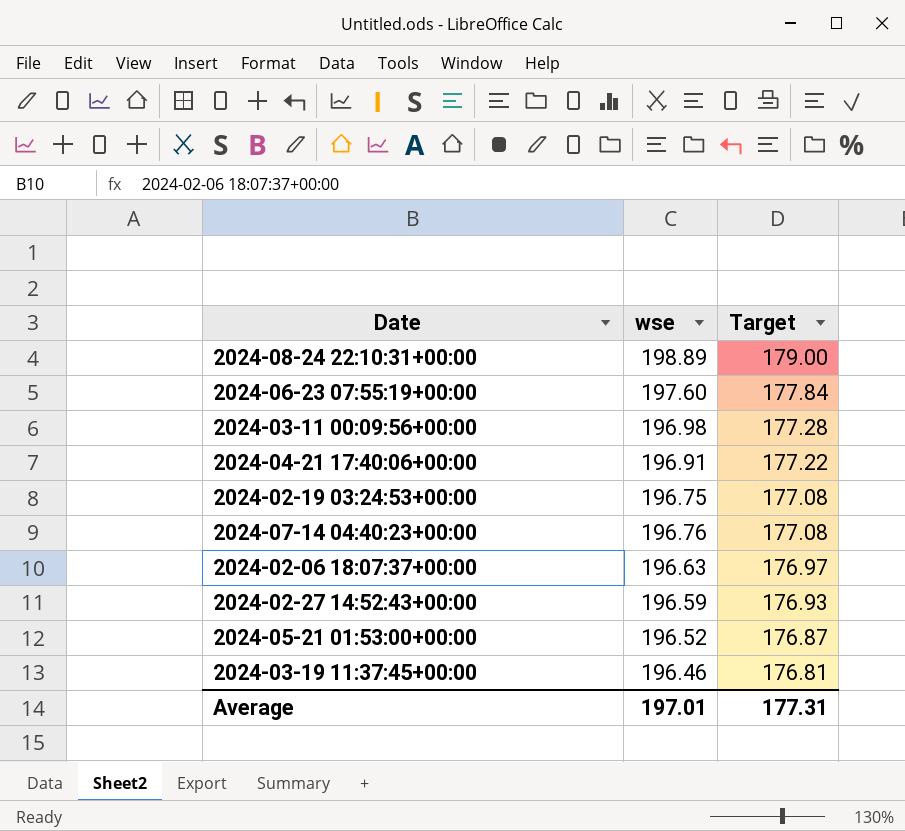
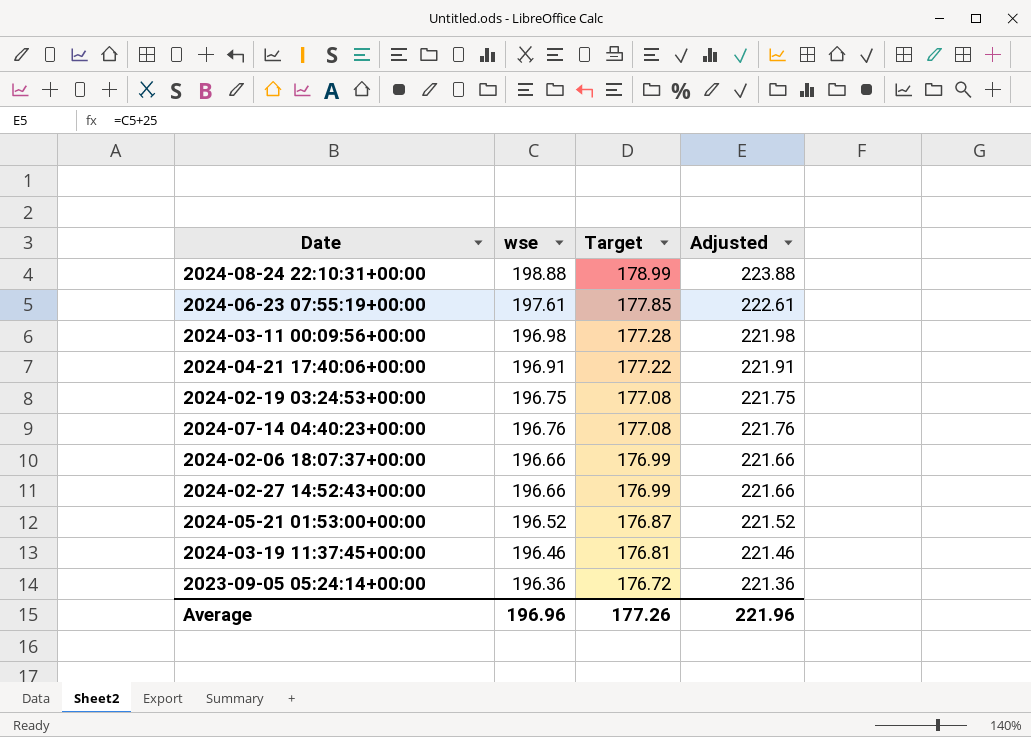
column Adjusted | formula: none -> [wse] + 25
2024-08-24 22:10:31+00:00 | wse: 198.89 -> 198.88
2024-08-24 22:10:31+00:00 | Target: 179.00 -> 178.99
2024-06-23 07:55:19+00:00 | wse: 197.60 -> 197.61
2024-06-23 07:55:19+00:00 | Target: 177.84 -> 177.85
2024-02-06 18:07:37+00:00 | wse: 196.63 -> 196.66
2024-02-06 18:07:37+00:00 | Target: 176.97 -> 176.99
2024-02-27 14:52:43+00:00 | wse: 196.59 -> 196.66
2024-02-27 14:52:43+00:00 | Target: 176.93 -> 176.99
row 2023-09-05 05:24:14+00:00: none -> 196.36 | 176.72 | 221.36
Average | wse: 197.01 -> 196.96
Average | Target: 177.31 -> 177.26

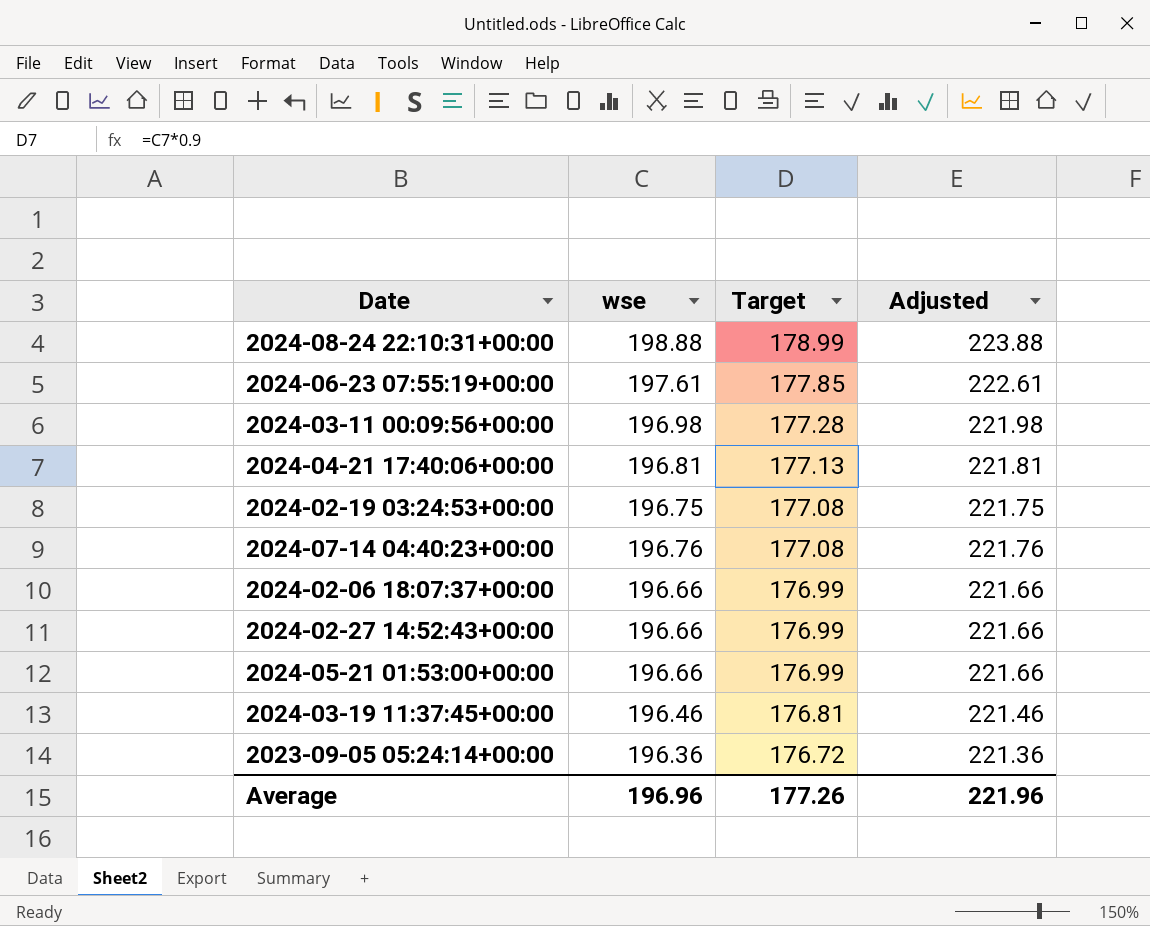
2024-04-21 17:40:06+00:00 | wse: 196.91 -> 196.81
2024-04-21 17:40:06+00:00 | Target: 177.22 -> 177.13
2024-04-21 17:40:06+00:00 | Adjusted: 221.91 -> 221.81
2024-05-21 01:53:00+00:00 | wse: 196.52 -> 196.66
2024-05-21 01:53:00+00:00 | Target: 176.87 -> 176.99
2024-05-21 01:53:00+00:00 | Adjusted: 221.52 -> 221.66

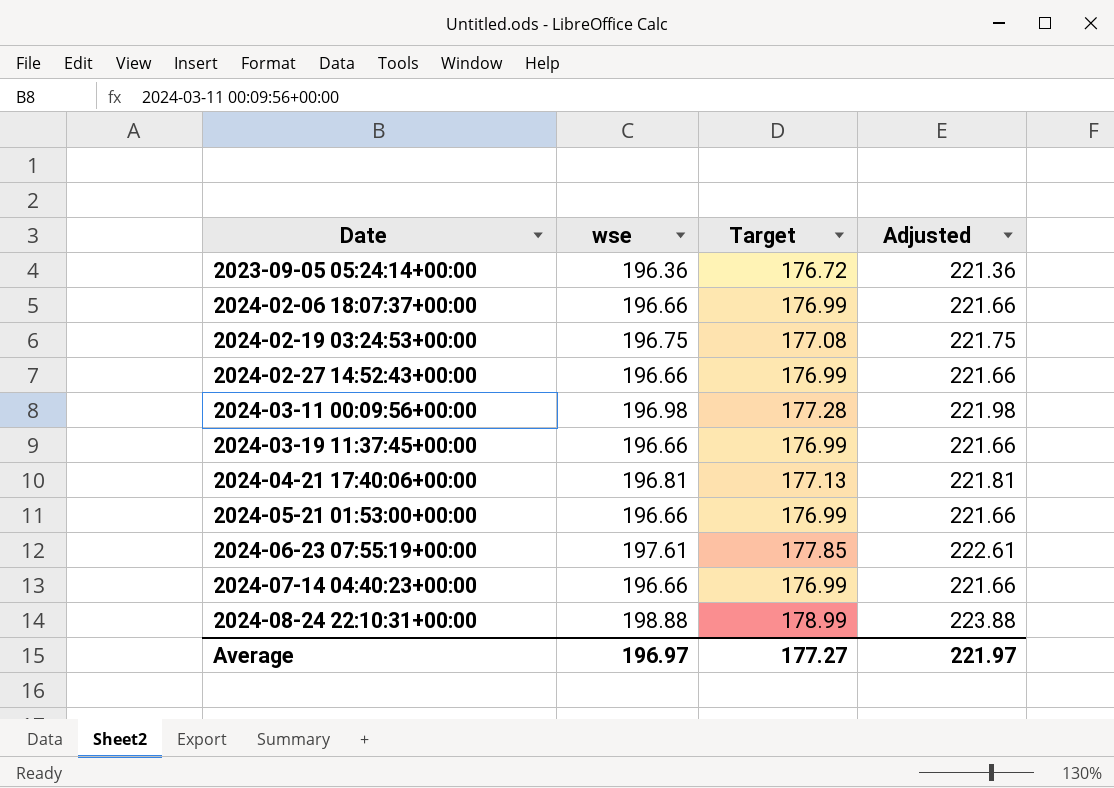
row order: Target descending -> Date ascending
2024-03-19 11:37:45+00:00 | wse: 196.46 -> 196.66
2024-03-19 11:37:45+00:00 | Target: 176.81 -> 176.99
2024-03-19 11:37:45+00:00 | Adjusted: 221.46 -> 221.66
2024-07-14 04:40:23+00:00 | wse: 196.76 -> 196.66
2024-07-14 04:40:23+00:00 | Target: 177.08 -> 176.99
2024-07-14 04:40:23+00:00 | Adjusted: 221.76 -> 221.66
Average | wse: 196.96 -> 196.97
Average | Target: 177.26 -> 177.27
Average | Adjusted: 221.96 -> 221.97

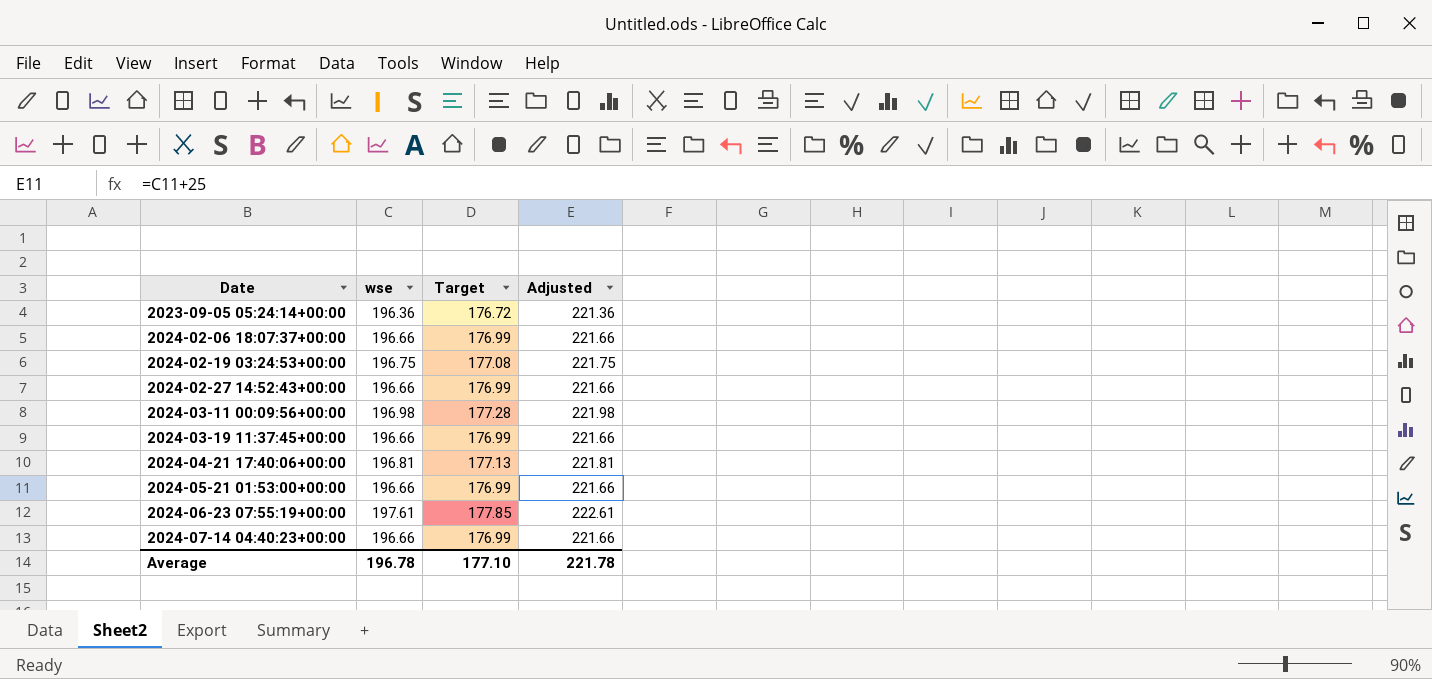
row 2024-08-24 22:10:31+00:00: 198.88 | 178.99 | 223.88 -> none
Average | wse: 196.97 -> 196.78
Average | Target: 177.27 -> 177.10
Average | Adjusted: 221.97 -> 221.78

